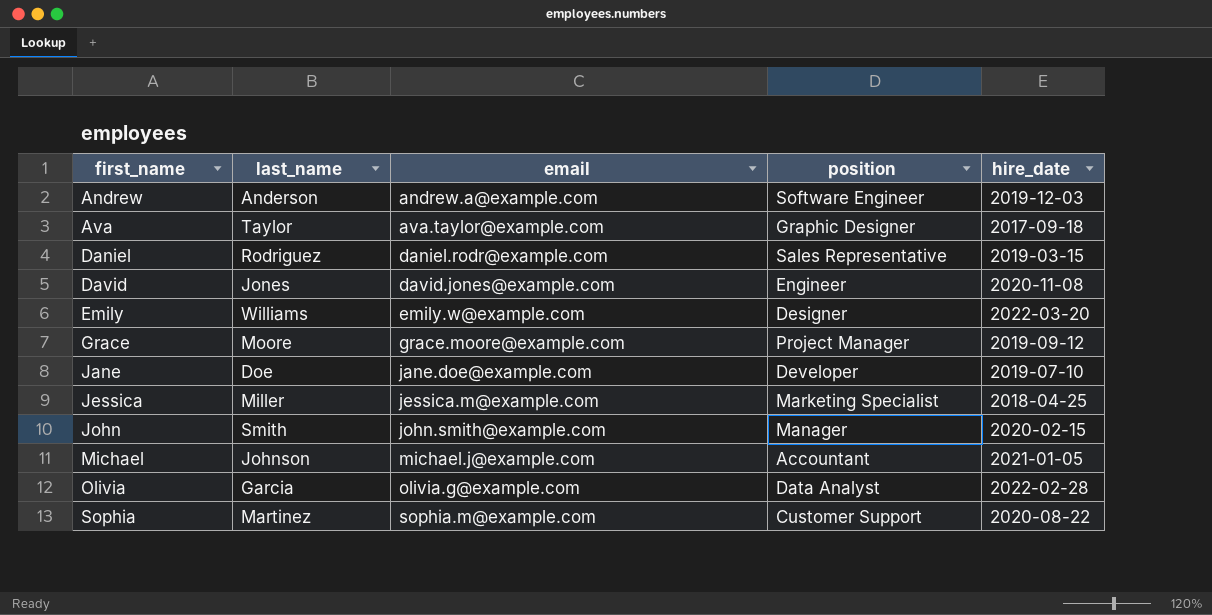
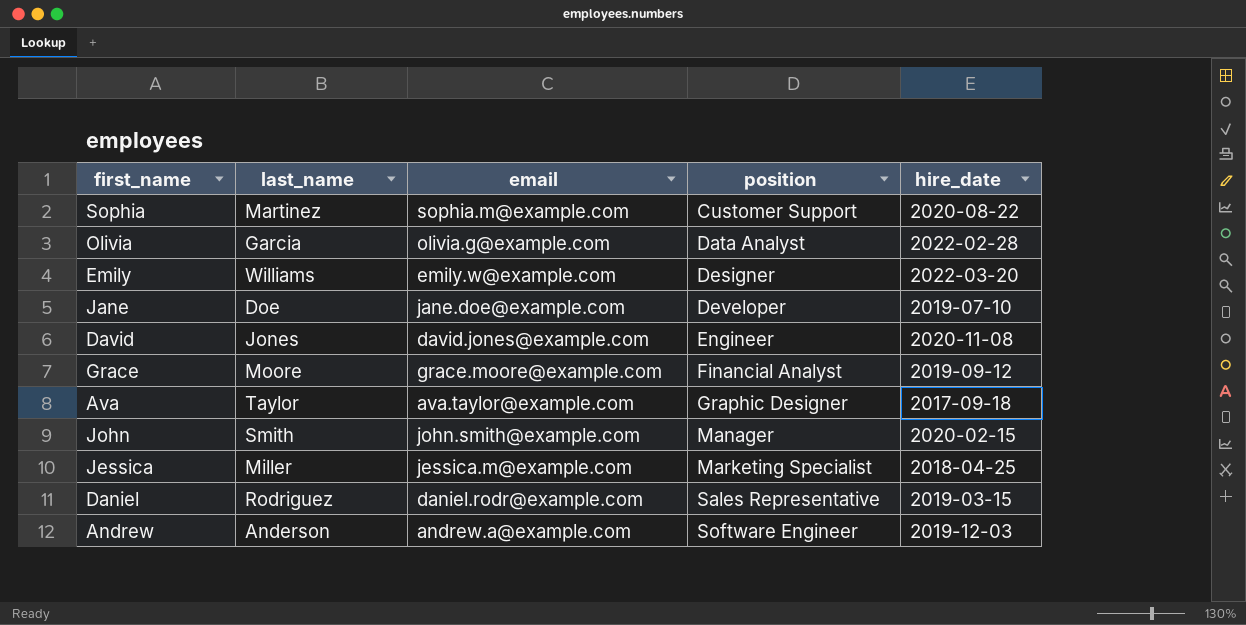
row order: first_name ascending -> position ascending
row Michael: Johnson | michael.j@example.com | Accountant | 2021-01-05 -> none
Grace | position: Project Manager -> Financial Analyst

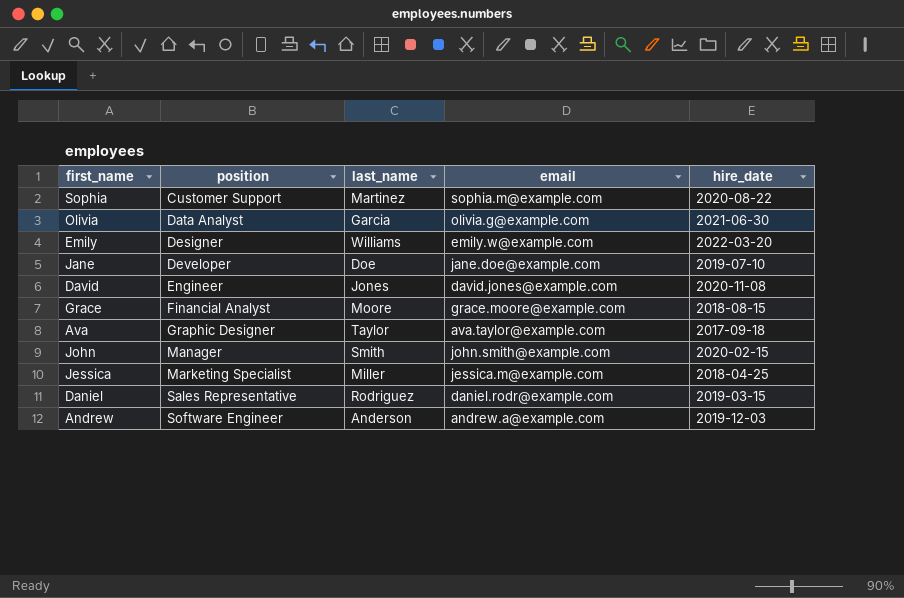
column position | position: 4 -> 2
Olivia | hire_date: 2022-02-28 -> 2021-06-30
Grace | hire_date: 2019-09-12 -> 2018-08-15

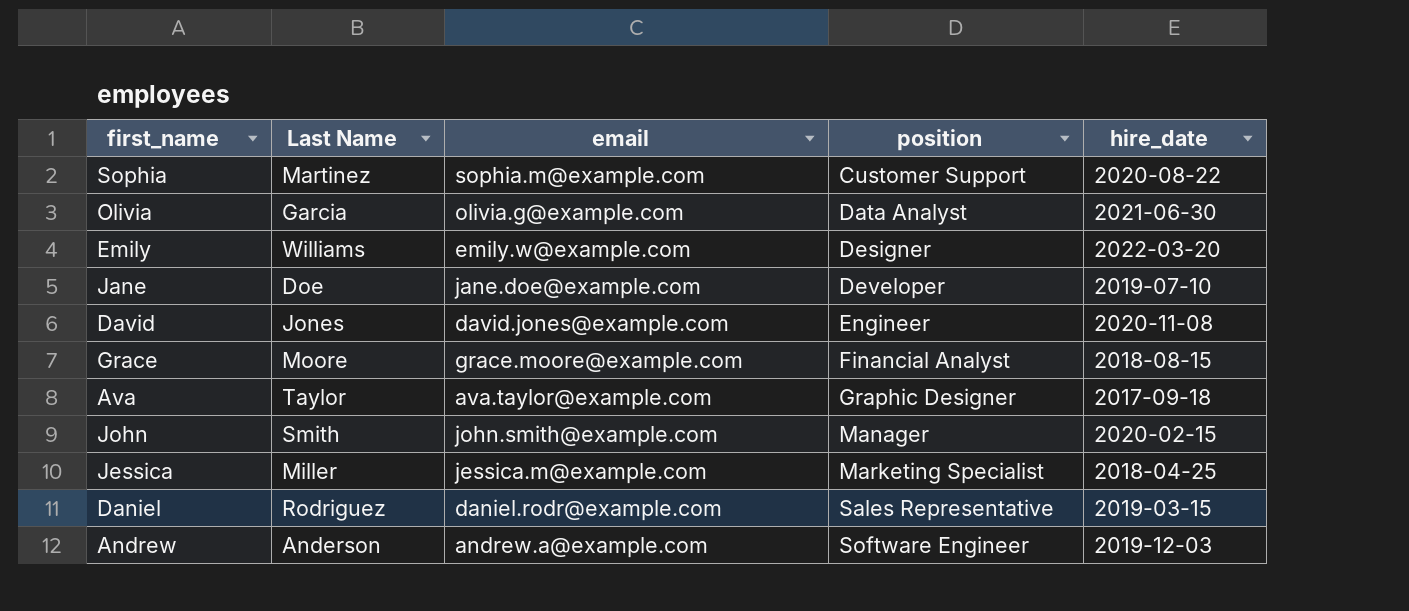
column name: last_name -> Last Name
column position | position: 2 -> 4

